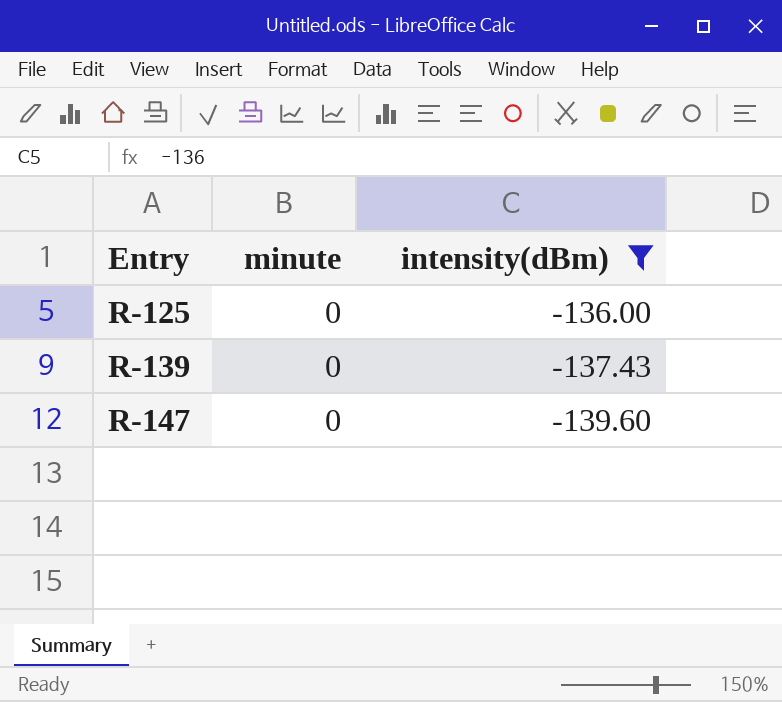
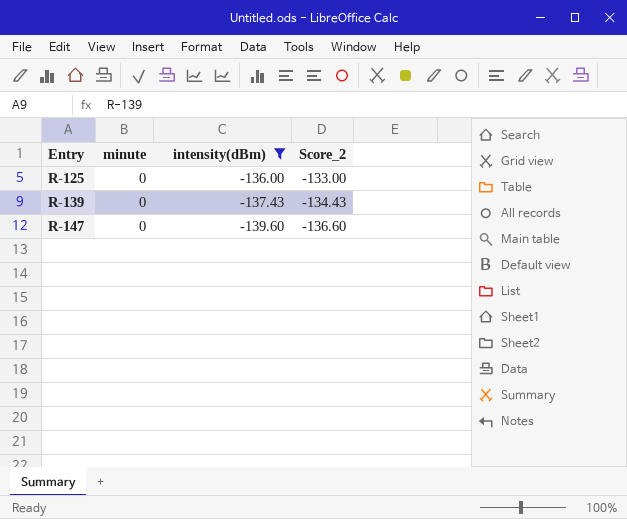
column Score_2 | formula: none -> [intensity(dBm)] + 3

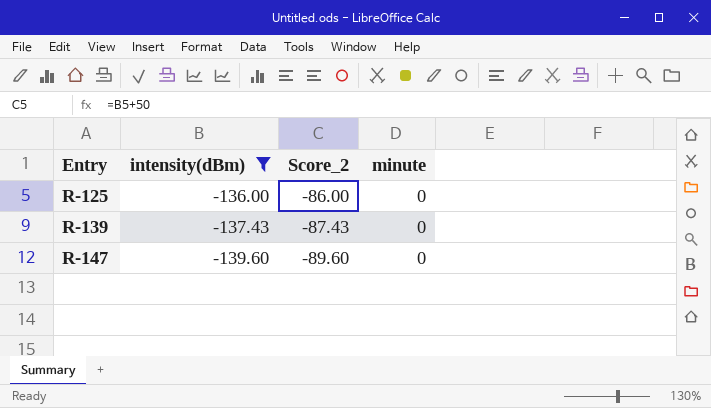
column Score_2 | formula: [intensity(dBm)] + 3 -> [intensity(dBm)] + 50
column minute | position: 2 -> 4

